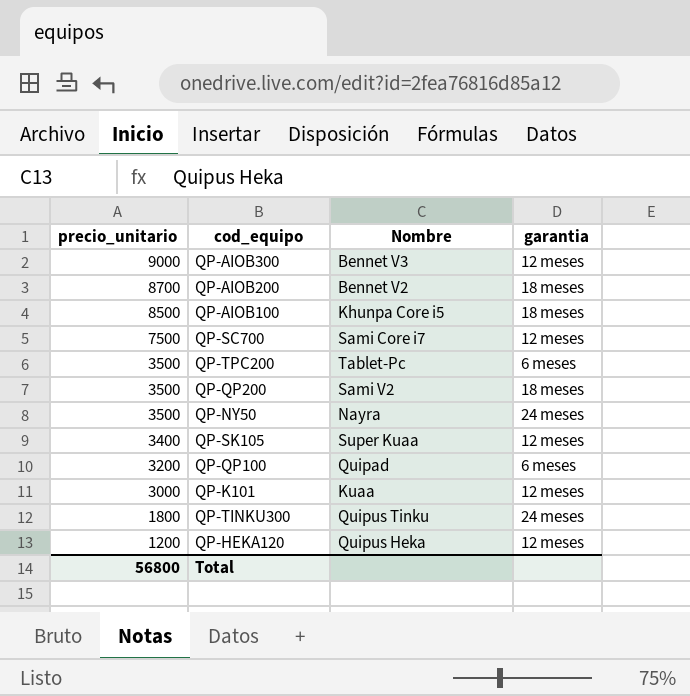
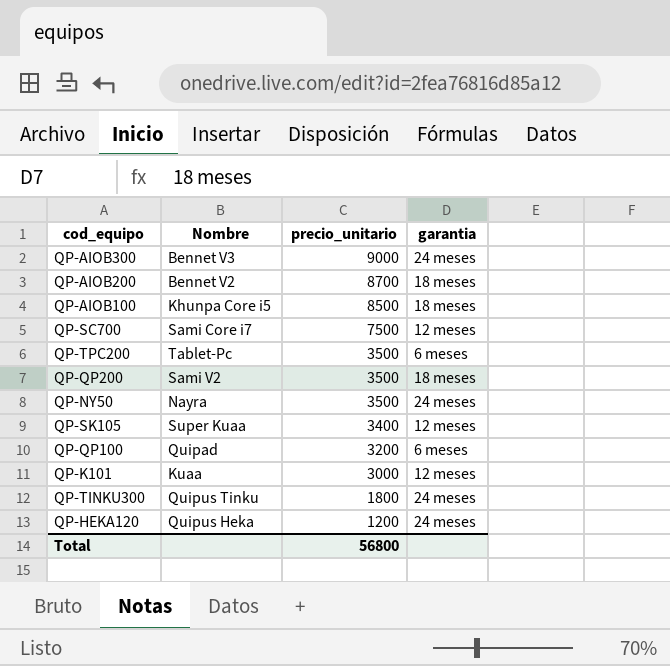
column precio_unitario | position: 1 -> 3
QP-AIOB300 | garantia: 12 meses -> 24 meses
QP-HEKA120 | garantia: 12 meses -> 24 meses

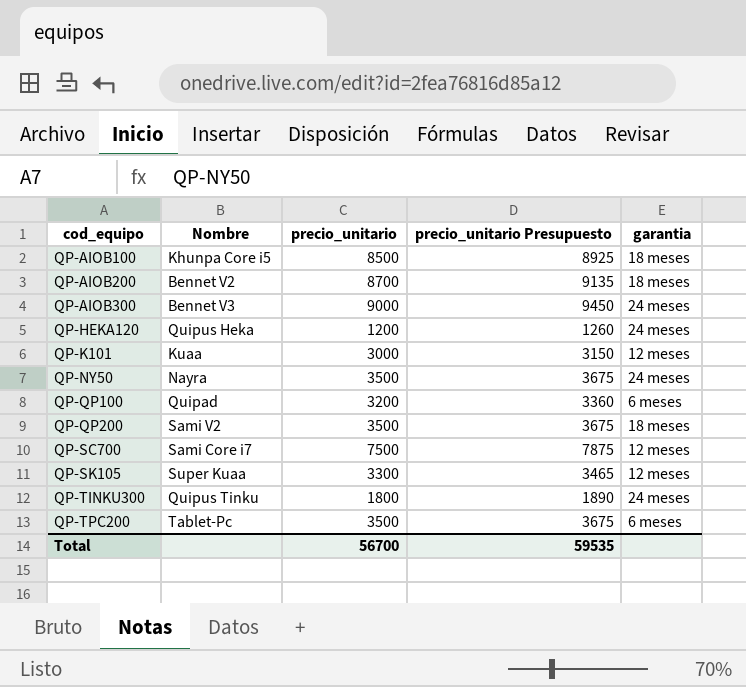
row order: precio_unitario descending -> cod_equipo ascending
column precio_unitario Presupuesto | formula: none -> [precio_unitario] * 1,05
QP-SK105 | precio_unitario: 3400 -> 3300
Total | precio_unitario: 56800 -> 56700

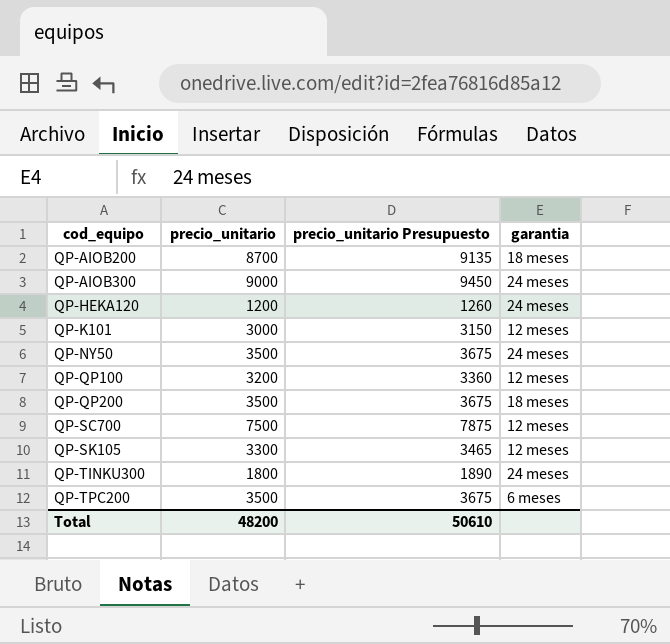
column Nombre | position: 2 -> none
row QP-AIOB100: Khunpa Core i5 | 8500 | 8925 | 18 meses -> none
QP-QP100 | garantia: 6 meses -> 12 meses
Total | precio_unitario: 56700 -> 48200
Total | precio_unitario Presupuesto: 59535 -> 50610

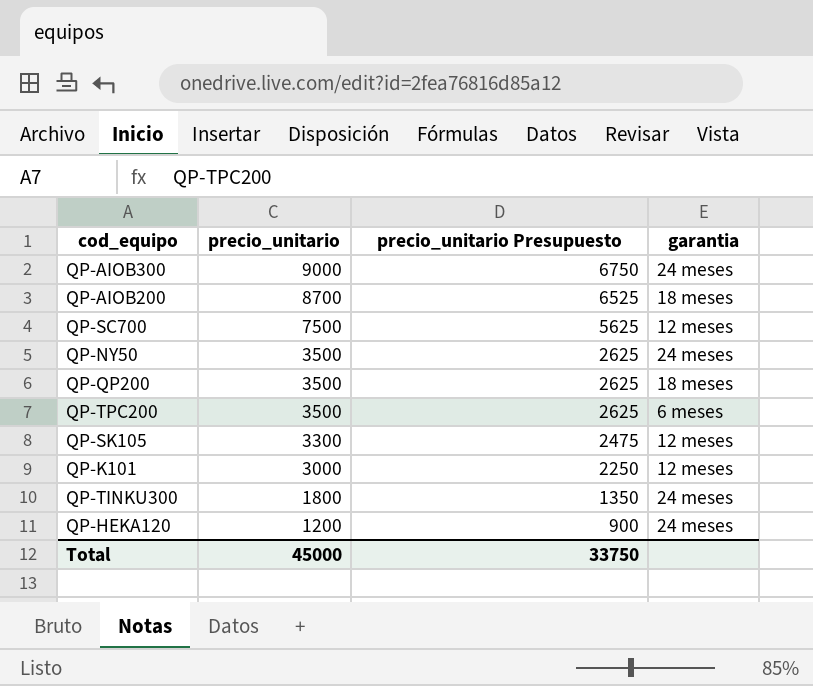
row order: cod_equipo ascending -> precio_unitario descending
column precio_unitario Presupuesto | formula: [precio_unitario] * 1,05 -> [precio_unitario] * 0,75
row QP-QP100: 3200 | 3360 | 12 meses -> none
Total | precio_unitario: 48200 -> 45000
Total | precio_unitario Presupuesto: 50610 -> 33750

